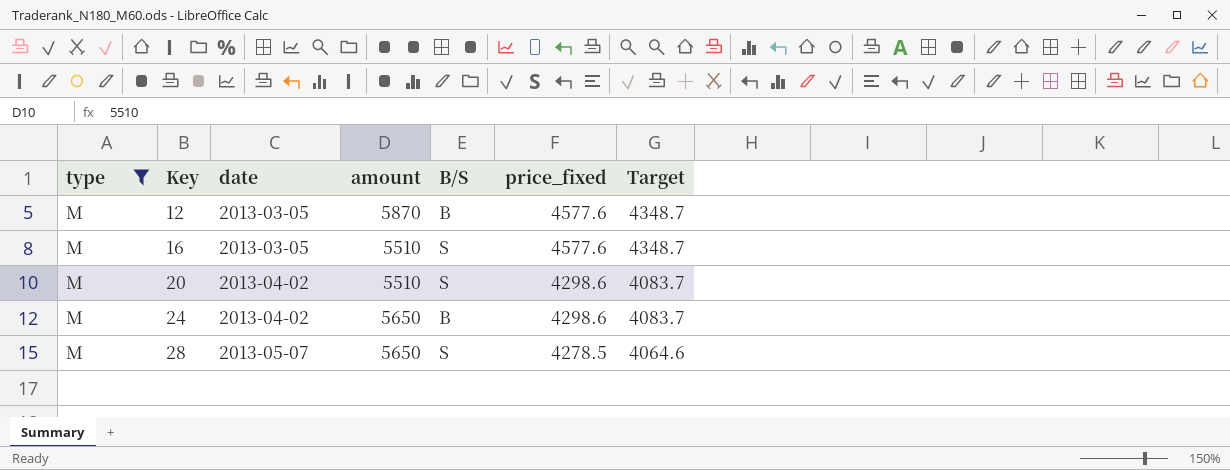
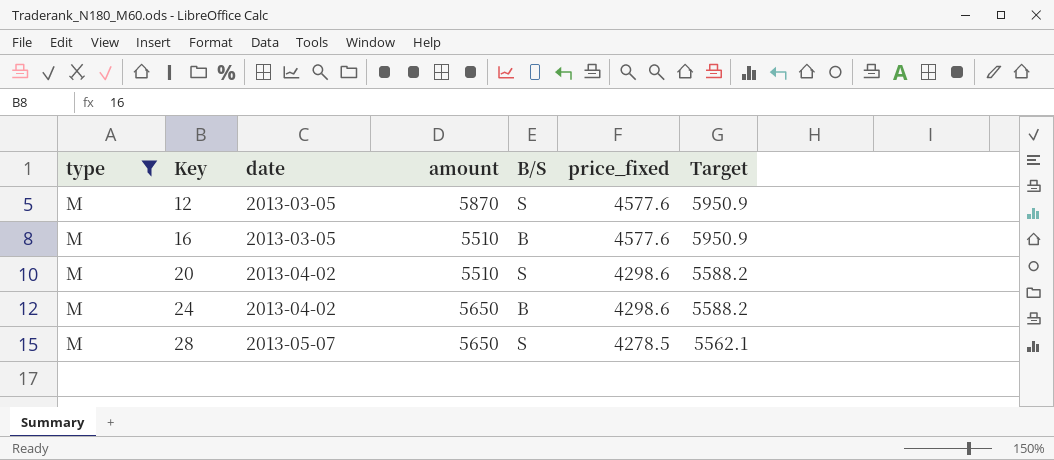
column Target | formula: [price_fixed] * 0.95 -> [price_fixed] * 1.3
12 | B/S: B -> S
16 | B/S: S -> B

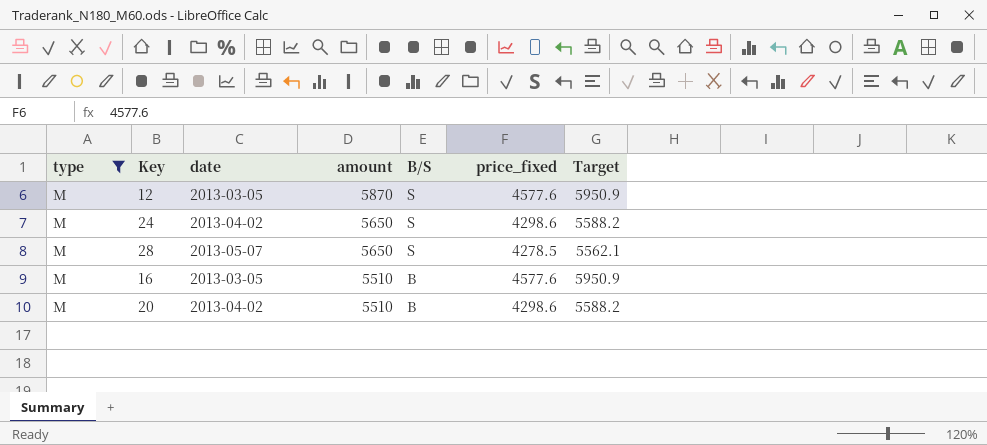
row order: Key ascending -> amount descending
24 | B/S: B -> S
20 | B/S: S -> B

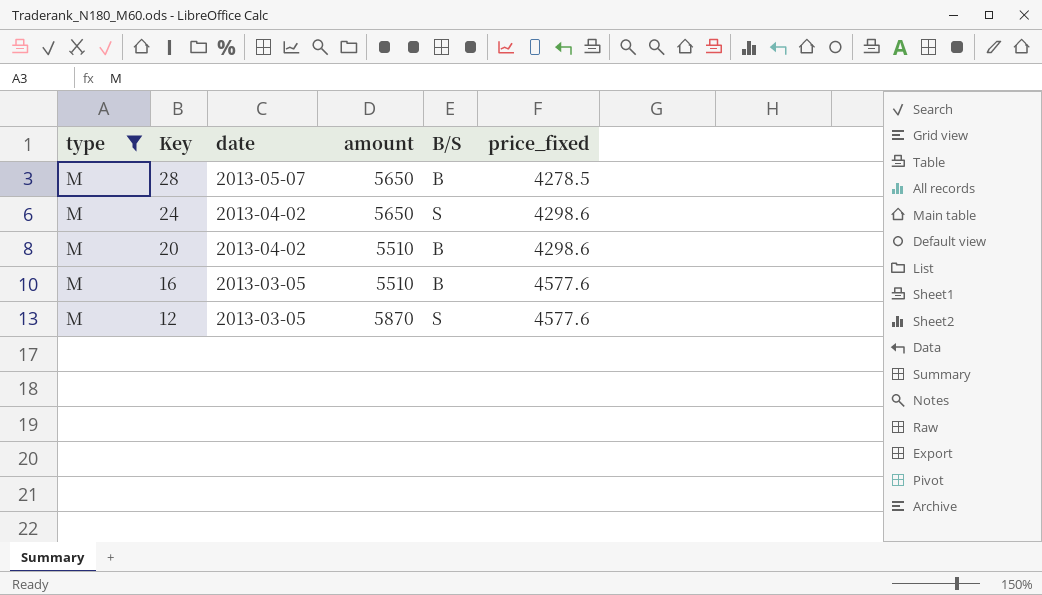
row order: amount descending -> Key descending
column Target | formula: [price_fixed] * 1.3 -> none
28 | B/S: S -> B

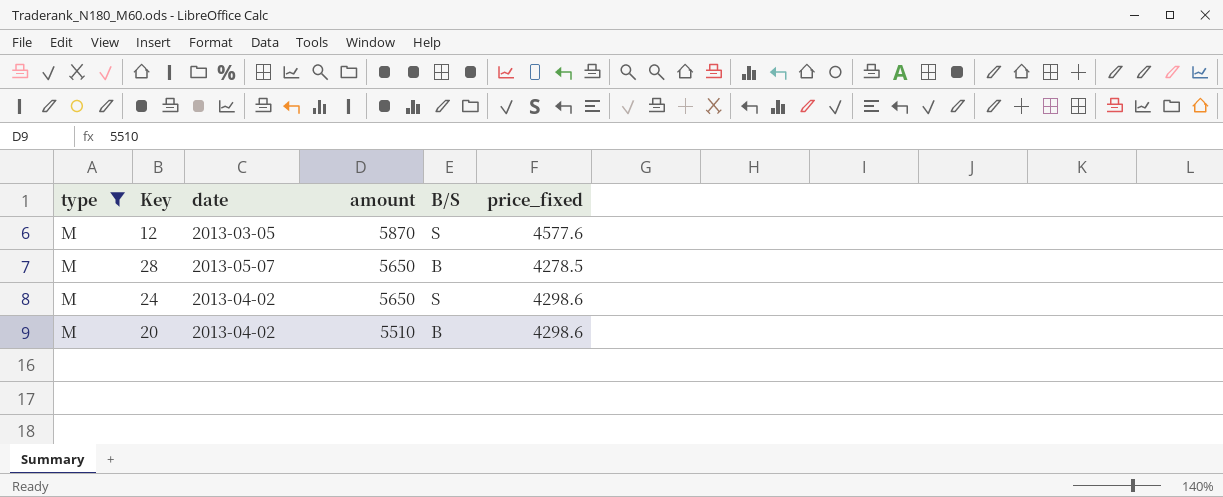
row order: Key descending -> amount descending
row 16: M | 2013-03-05 | 5510 | B | 4577.6 -> none

